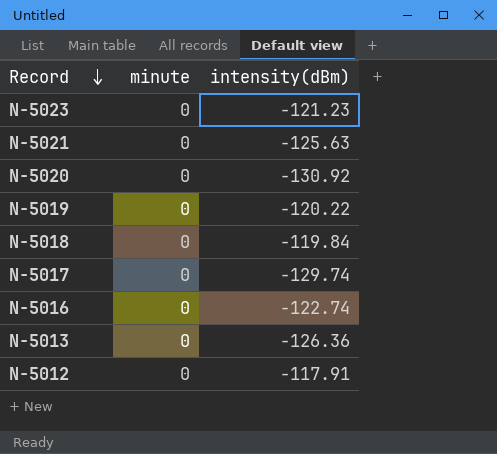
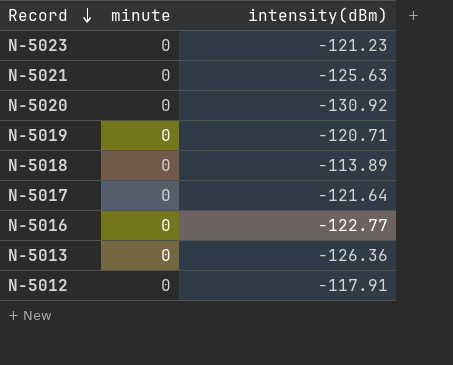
N-5019 | intensity(dBm): -120.22 -> -120.71
N-5018 | intensity(dBm): -119.84 -> -113.89
N-5017 | intensity(dBm): -129.74 -> -121.64
N-5016 | intensity(dBm): -122.74 -> -122.77

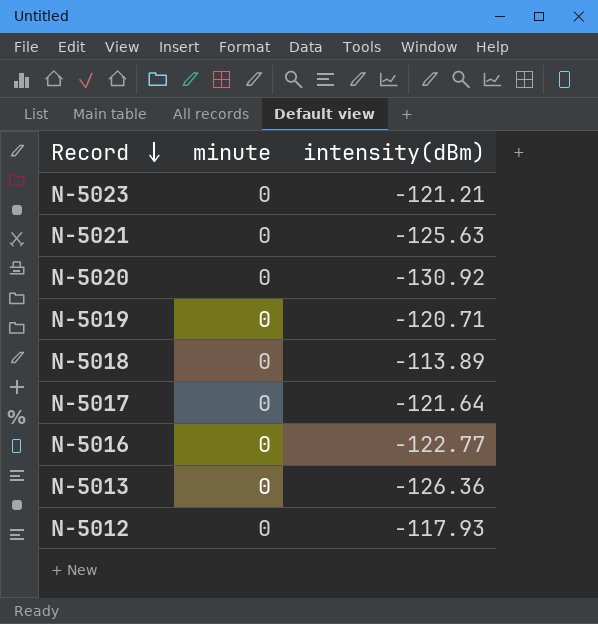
N-5023 | intensity(dBm): -121.23 -> -121.21
N-5012 | intensity(dBm): -117.91 -> -117.93

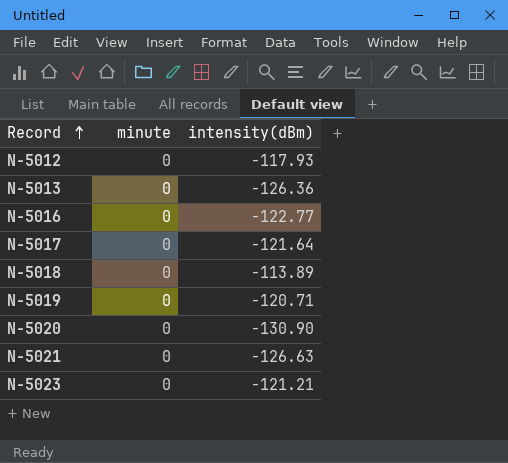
row order: Record descending -> Record ascending
N-5020 | intensity(dBm): -130.92 -> -130.90
N-5021 | intensity(dBm): -125.63 -> -126.63

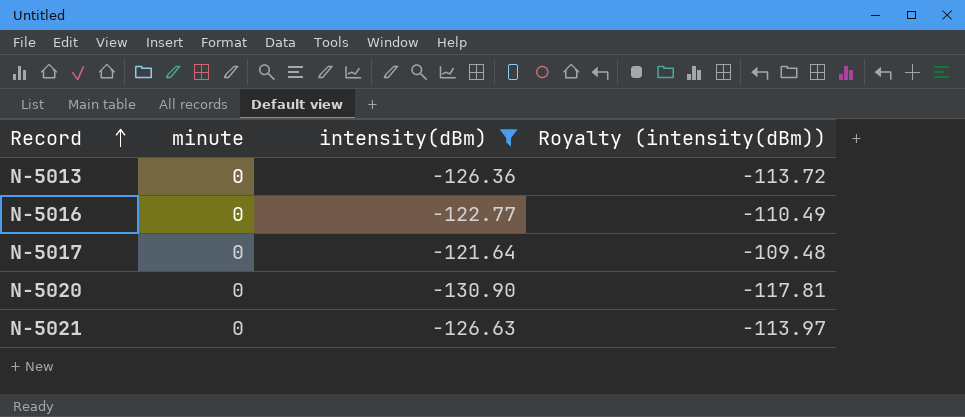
filter: none -> intensity(dBm) <= -121.64
column Royalty (intensity(dBm)) | formula: none -> [intensity(dBm)] * 0.9

